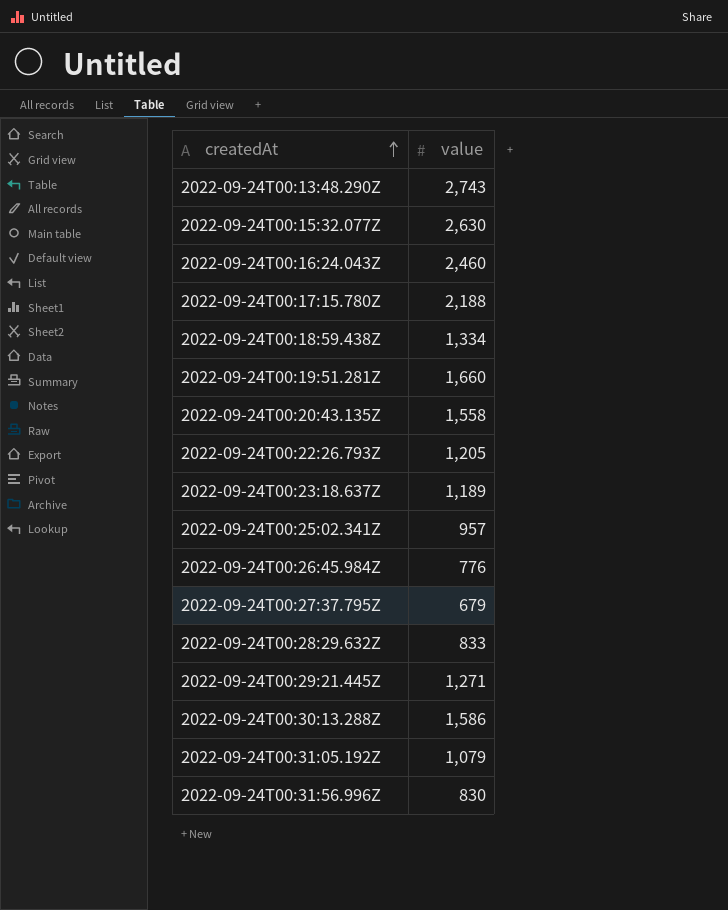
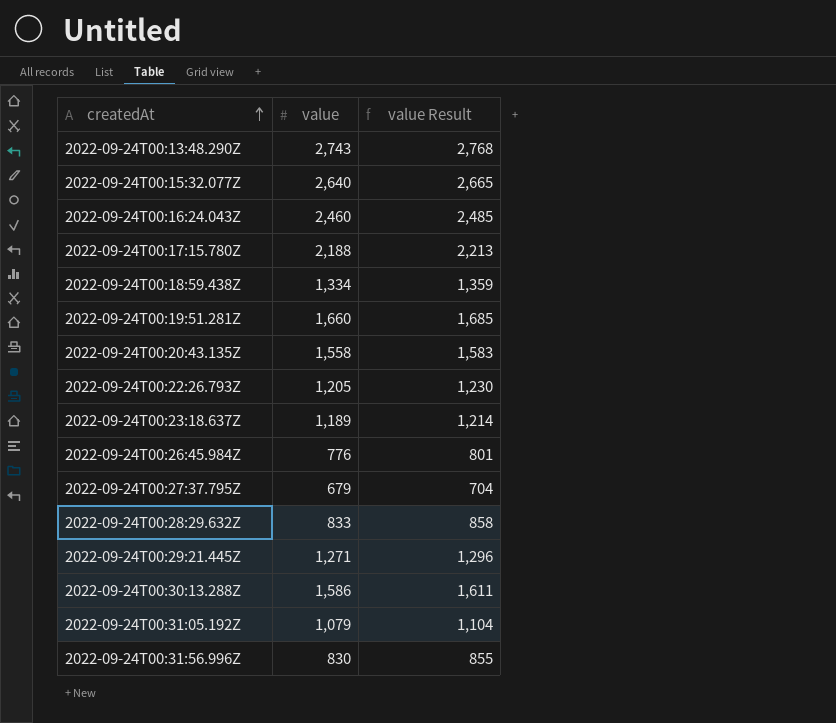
column value Result | formula: none -> [value] + 25
row 2022-09-24T00:25:02.341Z: 957 -> none
2022-09-24T00:15:32.077Z | value: 2,630 -> 2,640

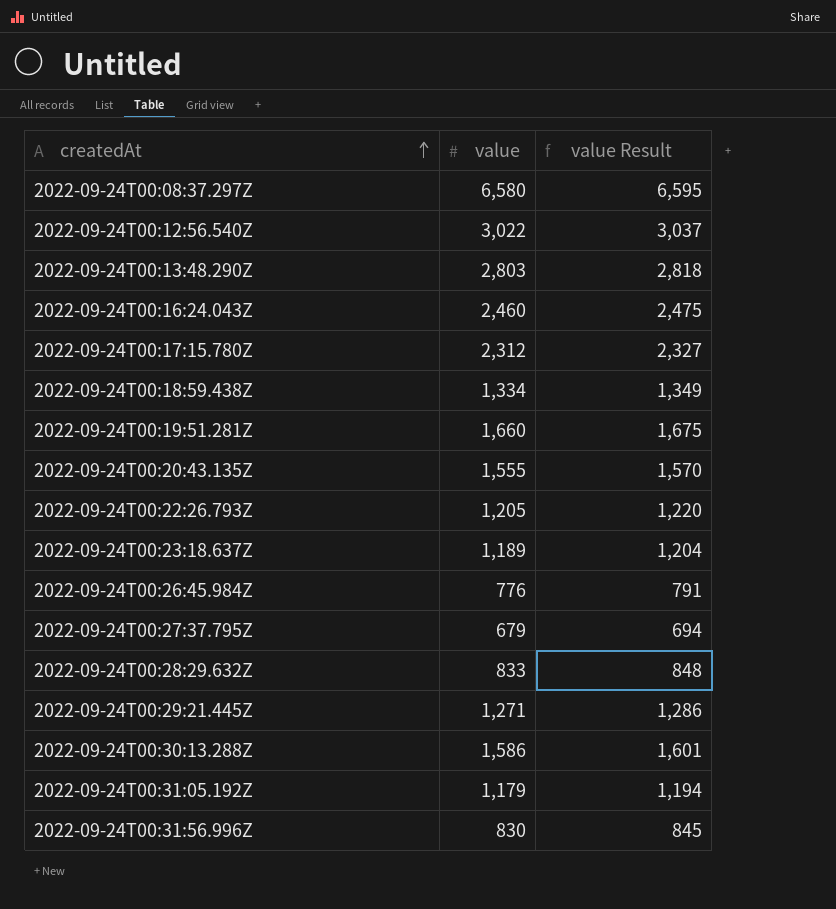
column value Result | formula: [value] + 25 -> [value] + 15
row 2022-09-24T00:15:32.077Z: 2,640 | 2,665 -> none
row 2022-09-24T00:08:37.297Z: none -> 6,580 | 6,595
row 2022-09-24T00:12:56.540Z: none -> 3,022 | 3,037
2022-09-24T00:13:48.290Z | value: 2,743 -> 2,803
2022-09-24T00:17:15.780Z | value: 2,188 -> 2,312
2022-09-24T00:20:43.135Z | value: 1,558 -> 1,555
2022-09-24T00:31:05.192Z | value: 1,079 -> 1,179

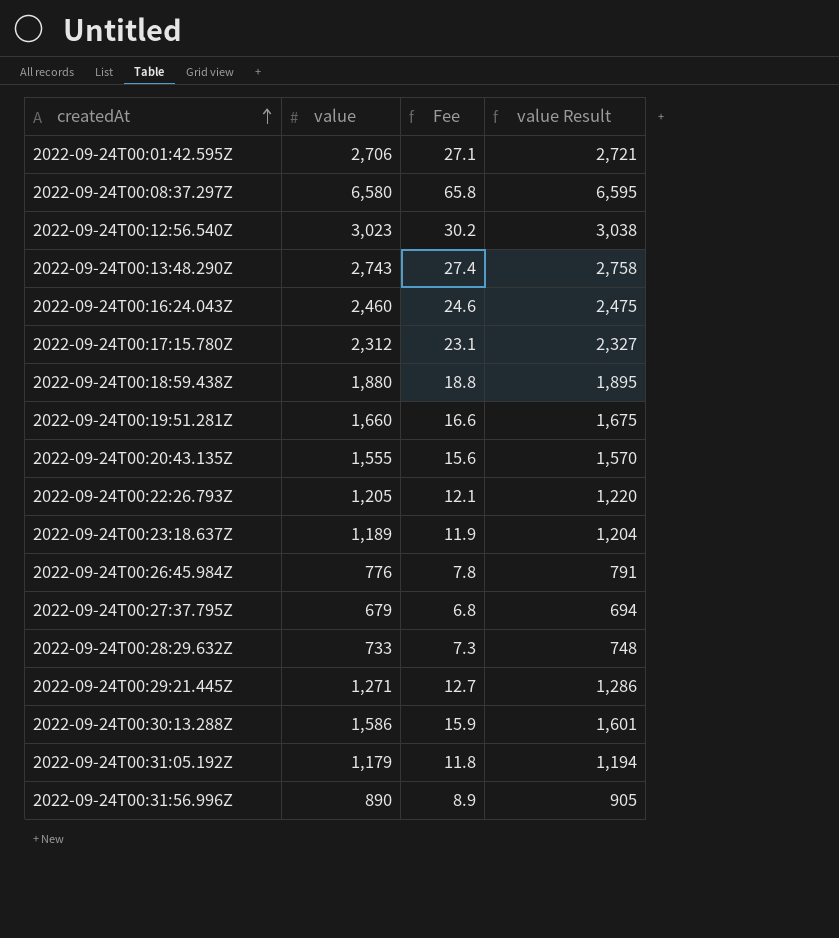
column Fee | formula: none -> [value] * 0.01
row 2022-09-24T00:01:42.595Z: none -> 2,706 | 27.1 | 2,721
2022-09-24T00:12:56.540Z | value: 3,022 -> 3,023
2022-09-24T00:12:56.540Z | value Result: 3,037 -> 3,038
2022-09-24T00:13:48.290Z | value: 2,803 -> 2,743
2022-09-24T00:13:48.290Z | value Result: 2,818 -> 2,758
2022-09-24T00:18:59.438Z | value: 1,334 -> 1,880
2022-09-24T00:18:59.438Z | value Result: 1,349 -> 1,895
2022-09-24T00:28:29.632Z | value: 833 -> 733
2022-09-24T00:28:29.632Z | value Result: 848 -> 748
2022-09-24T00:31:56.996Z | value: 830 -> 890
2022-09-24T00:31:56.996Z | value Result: 845 -> 905

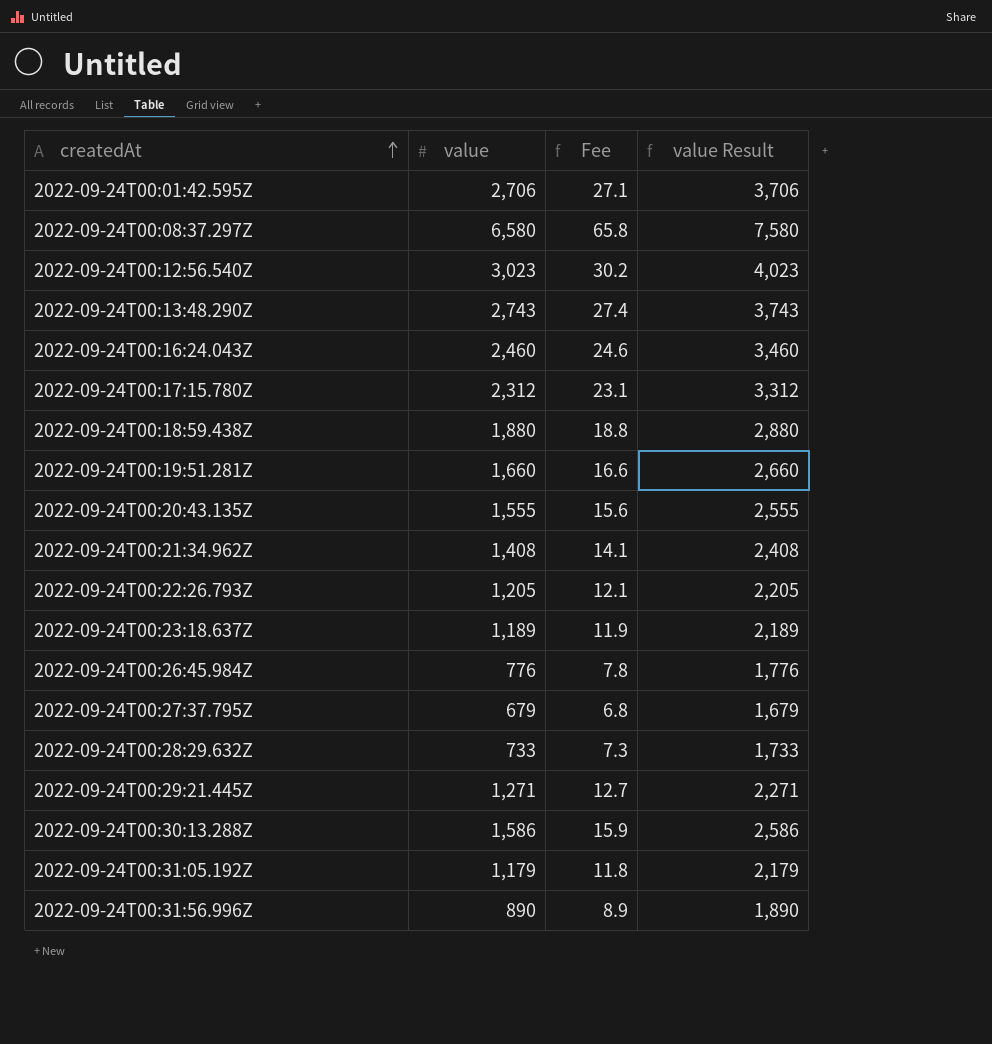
column value Result | formula: [value] + 15 -> [value] + 1000
row 2022-09-24T00:21:34.962Z: none -> 1,408 | 14.1 | 2,408

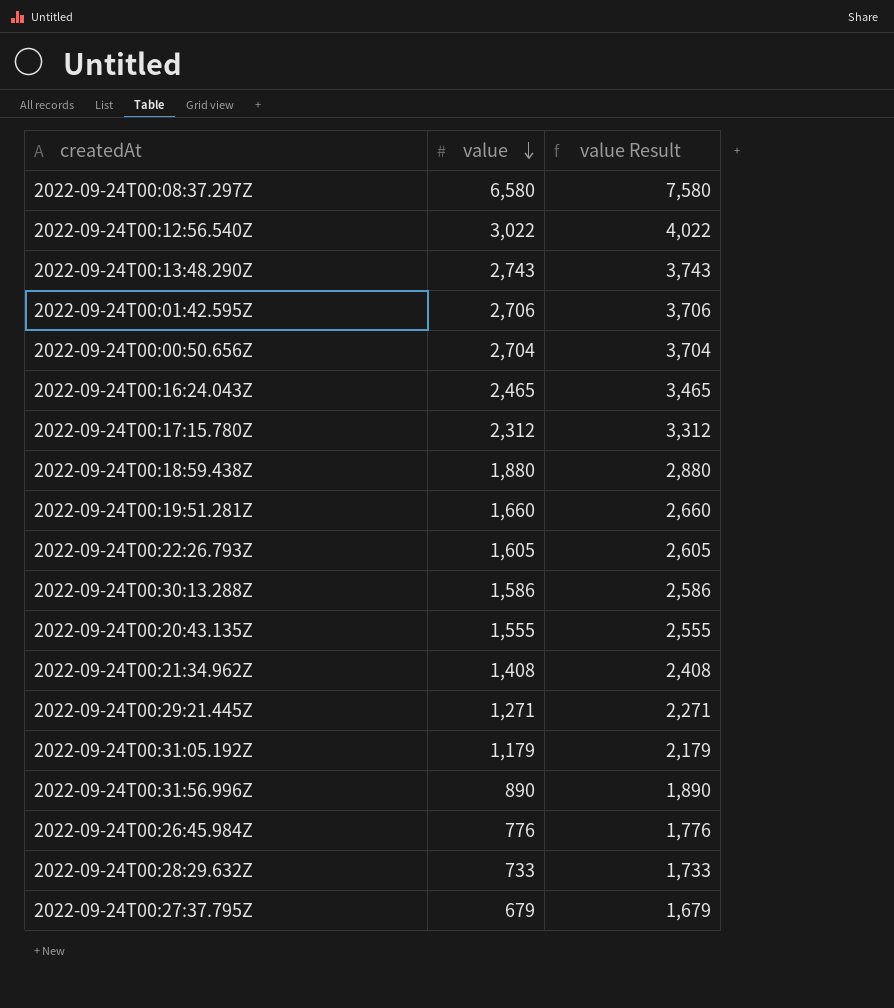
row order: createdAt ascending -> value descending
column Fee | formula: [value] * 0.01 -> none
row 2022-09-24T00:23:18.637Z: 1,189 | 11.9 | 2,189 -> none
2022-09-24T00:12:56.540Z | value: 3,023 -> 3,022
2022-09-24T00:12:56.540Z | value Result: 4,023 -> 4,022
row 2022-09-24T00:00:50.656Z: none -> 2,704 | 3,704
2022-09-24T00:16:24.043Z | value: 2,460 -> 2,465
2022-09-24T00:16:24.043Z | value Result: 3,460 -> 3,465
2022-09-24T00:22:26.793Z | value: 1,205 -> 1,605
2022-09-24T00:22:26.793Z | value Result: 2,205 -> 2,605

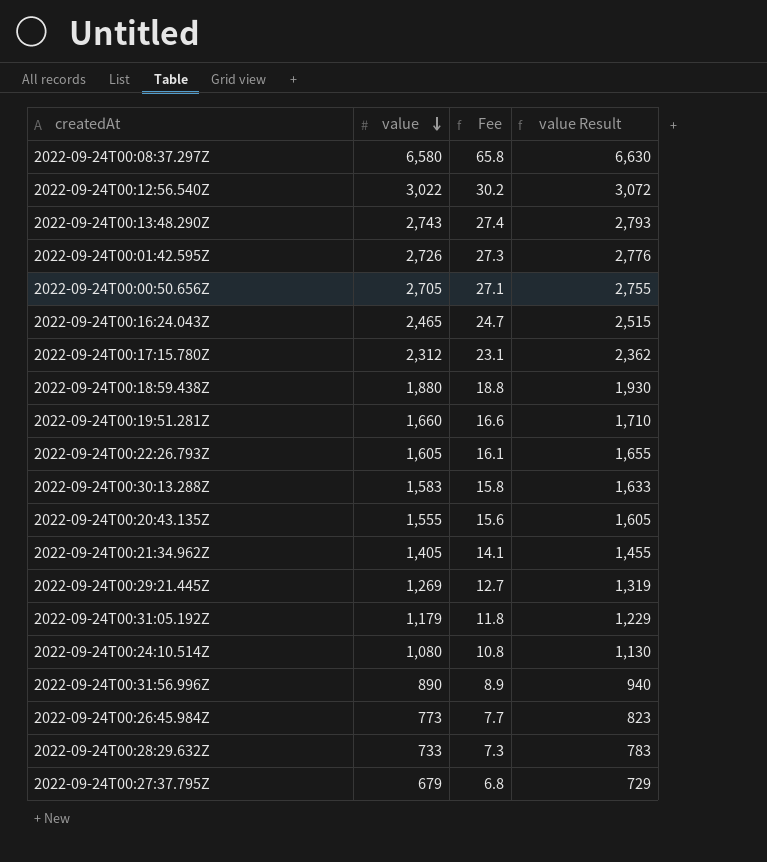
column Fee | formula: none -> [value] * 0.01
column value Result | formula: [value] + 1000 -> [value] + 50
2022-09-24T00:01:42.595Z | value: 2,706 -> 2,726
2022-09-24T00:00:50.656Z | value: 2,704 -> 2,705
2022-09-24T00:30:13.288Z | value: 1,586 -> 1,583
2022-09-24T00:21:34.962Z | value: 1,408 -> 1,405
2022-09-24T00:29:21.445Z | value: 1,271 -> 1,269
row 2022-09-24T00:24:10.514Z: none -> 1,080 | 10.8 | 1,130
2022-09-24T00:26:45.984Z | value: 776 -> 773

